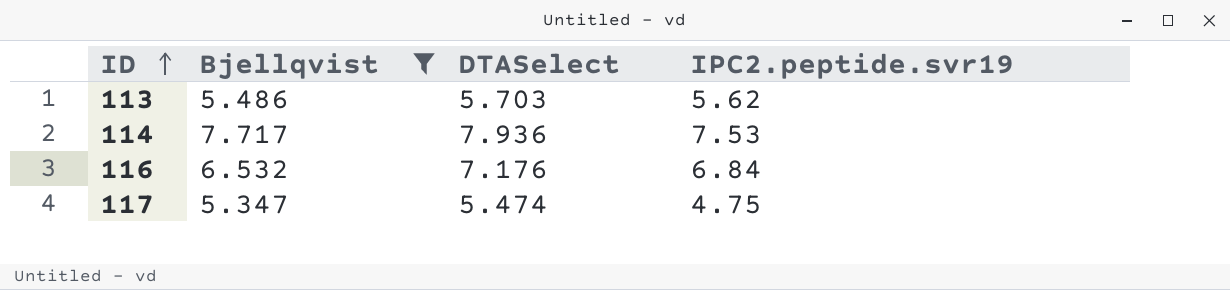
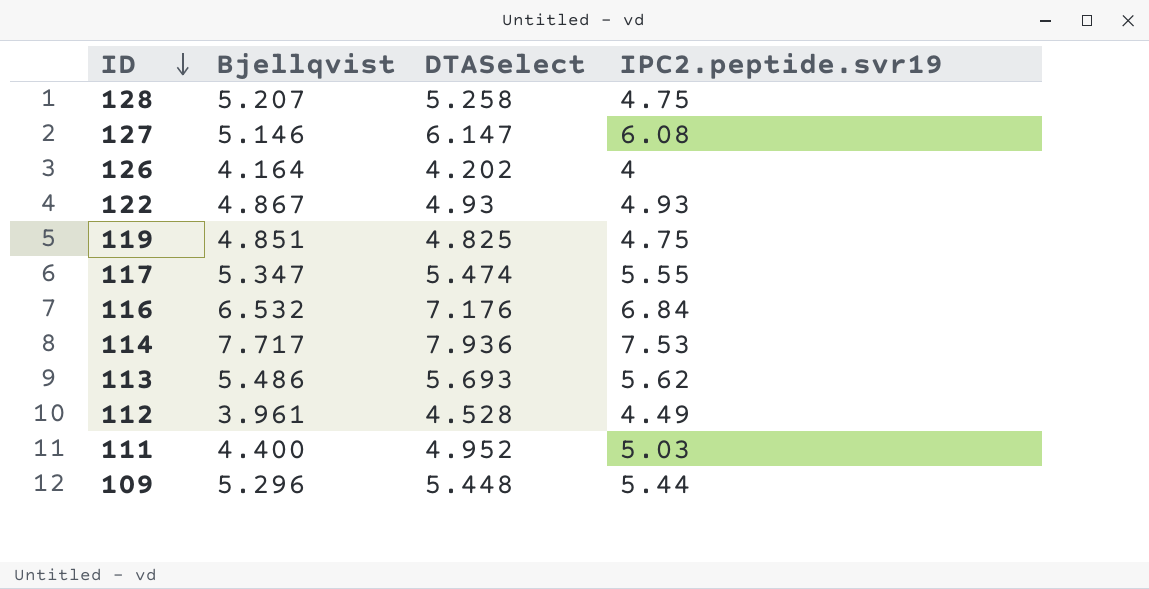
filter: Bjellqvist >= 5.347 -> none
row order: ID ascending -> ID descending
117 | IPC2.peptide.svr19: 4.75 -> 5.55
113 | DTASelect: 5.703 -> 5.693

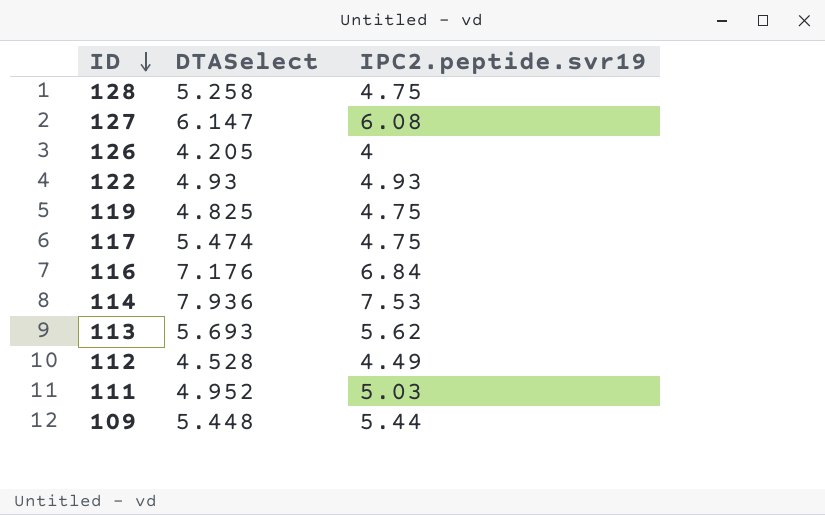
column Bjellqvist | position: 2 -> none
126 | DTASelect: 4.202 -> 4.205
117 | IPC2.peptide.svr19: 5.55 -> 4.75

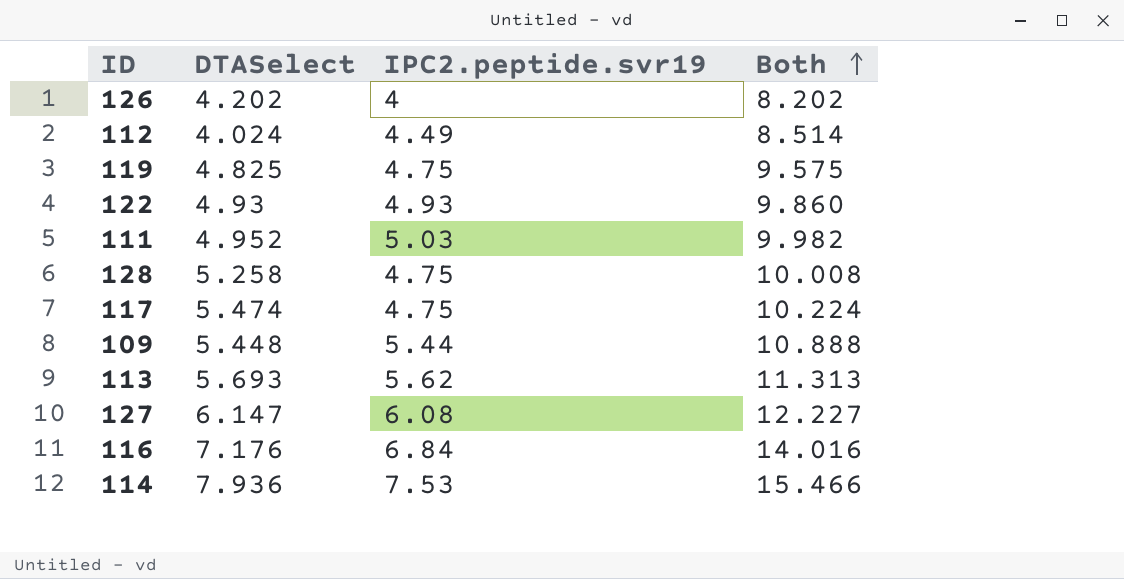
row order: ID descending -> Both ascending
column Both | formula: none -> [DTASelect] + [IPC2.peptide.svr19]
126 | DTASelect: 4.205 -> 4.202
112 | DTASelect: 4.528 -> 4.024

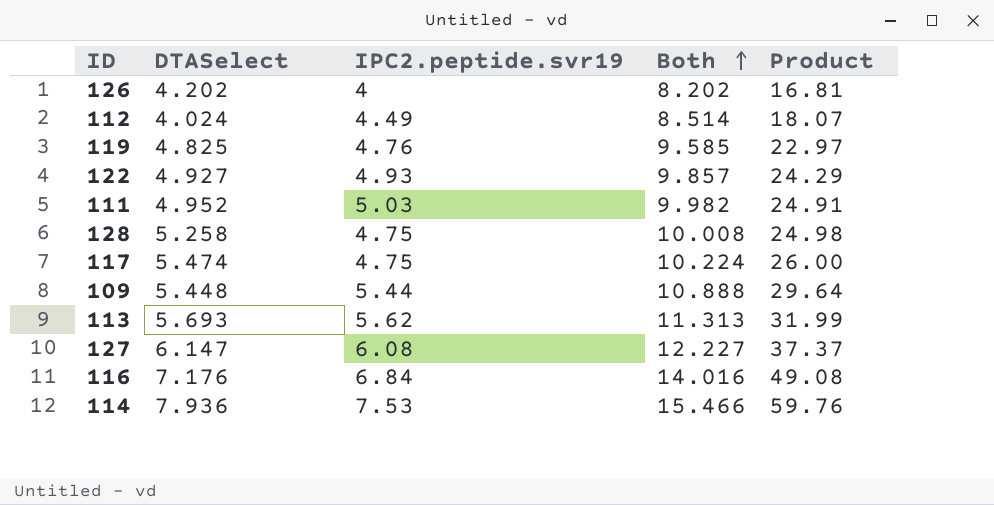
column Product | formula: none -> [DTASelect] * [IPC2.peptide.svr19]
119 | IPC2.peptide.svr19: 4.75 -> 4.76
119 | Both: 9.575 -> 9.585
122 | DTASelect: 4.93 -> 4.927
122 | Both: 9.860 -> 9.857

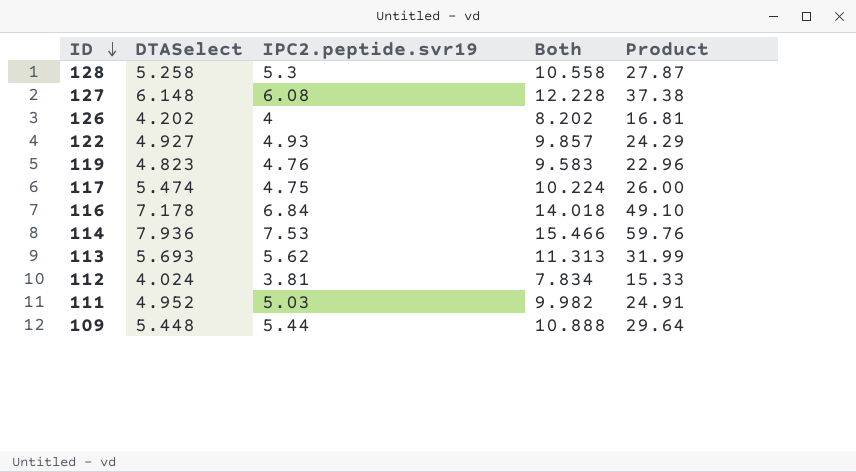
row order: Both ascending -> ID descending
128 | IPC2.peptide.svr19: 4.75 -> 5.3
128 | Both: 10.008 -> 10.558
128 | Product: 24.98 -> 27.87
127 | DTASelect: 6.147 -> 6.148
127 | Both: 12.227 -> 12.228
127 | Product: 37.37 -> 37.38
119 | DTASelect: 4.825 -> 4.823
119 | Both: 9.585 -> 9.583
119 | Product: 22.97 -> 22.96
116 | DTASelect: 7.176 -> 7.178
116 | Both: 14.016 -> 14.018
116 | Product: 49.08 -> 49.10
112 | IPC2.peptide.svr19: 4.49 -> 3.81
112 | Both: 8.514 -> 7.834
112 | Product: 18.07 -> 15.33

